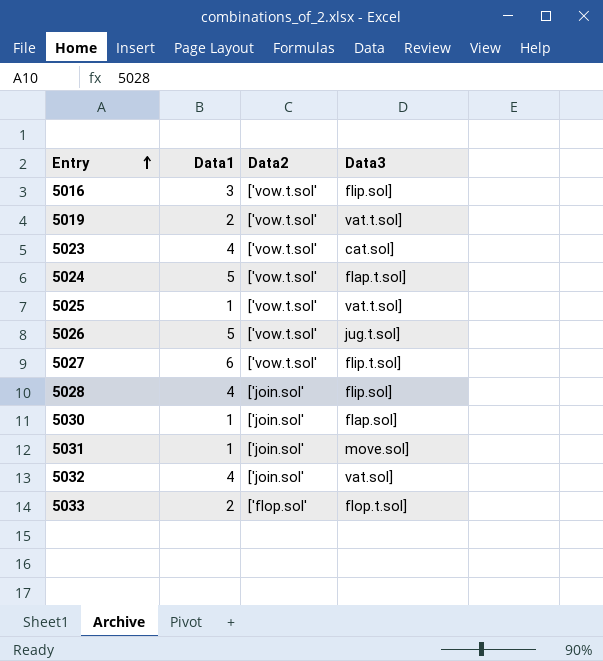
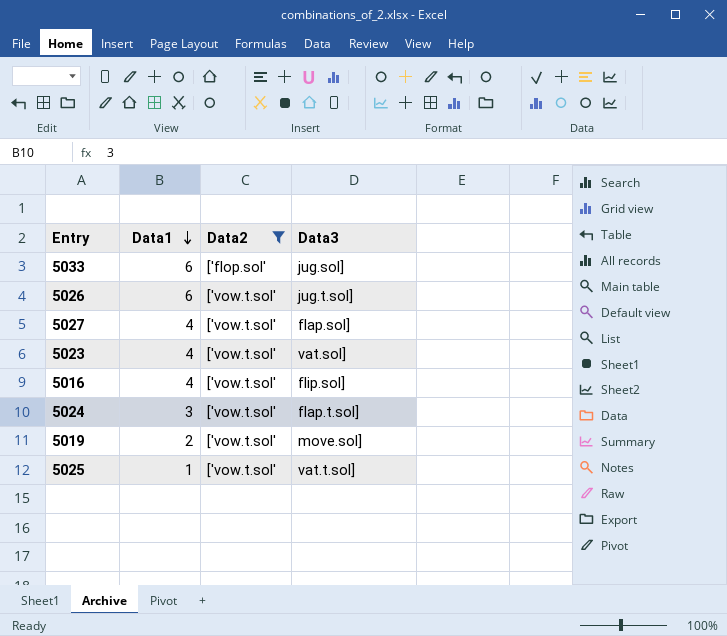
filter: none -> Data2 != ['join.sol'
row order: Entry ascending -> Data1 descending
5033 | Data1: 2 -> 6
5033 | Data3: flop.t.sol] -> jug.sol]
5026 | Data1: 5 -> 6
5027 | Data1: 6 -> 4
5027 | Data3: flip.t.sol] -> flap.sol]
5023 | Data3: cat.sol] -> vat.sol]
5016 | Data1: 3 -> 4
5024 | Data1: 5 -> 3
5019 | Data3: vat.t.sol] -> move.sol]

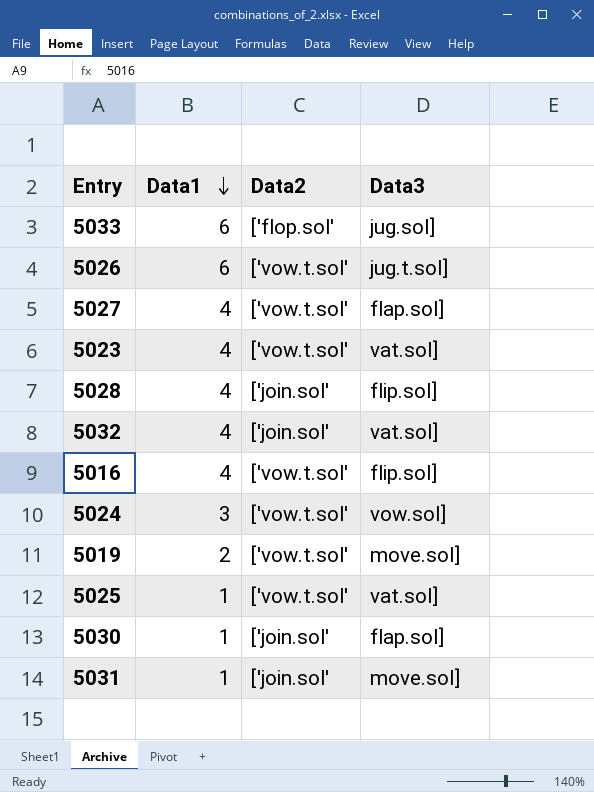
filter: Data2 != ['join.sol' -> none
5024 | Data3: flap.t.sol] -> vow.sol]
5025 | Data3: vat.t.sol] -> vat.sol]

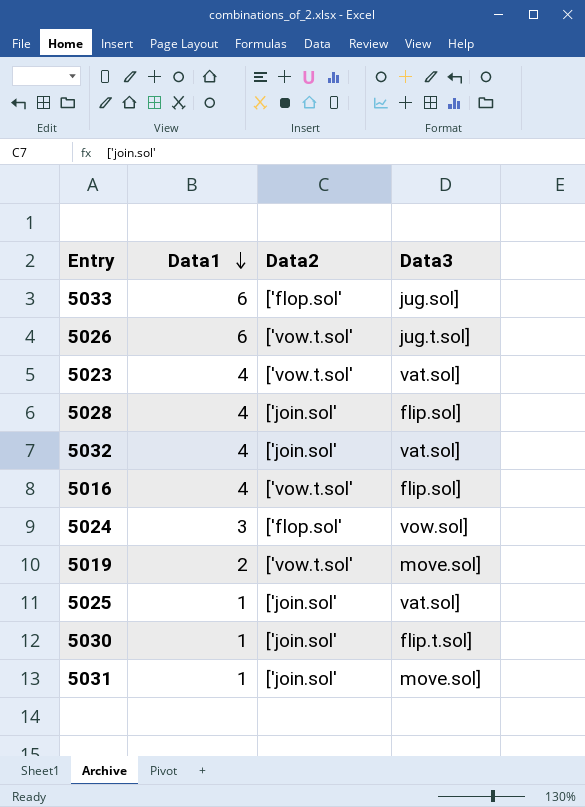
row 5027: 4 | ['vow.t.sol' | flap.sol] -> none
5024 | Data2: ['vow.t.sol' -> ['flop.sol'
5025 | Data2: ['vow.t.sol' -> ['join.sol'
5030 | Data3: flap.sol] -> flip.t.sol]

